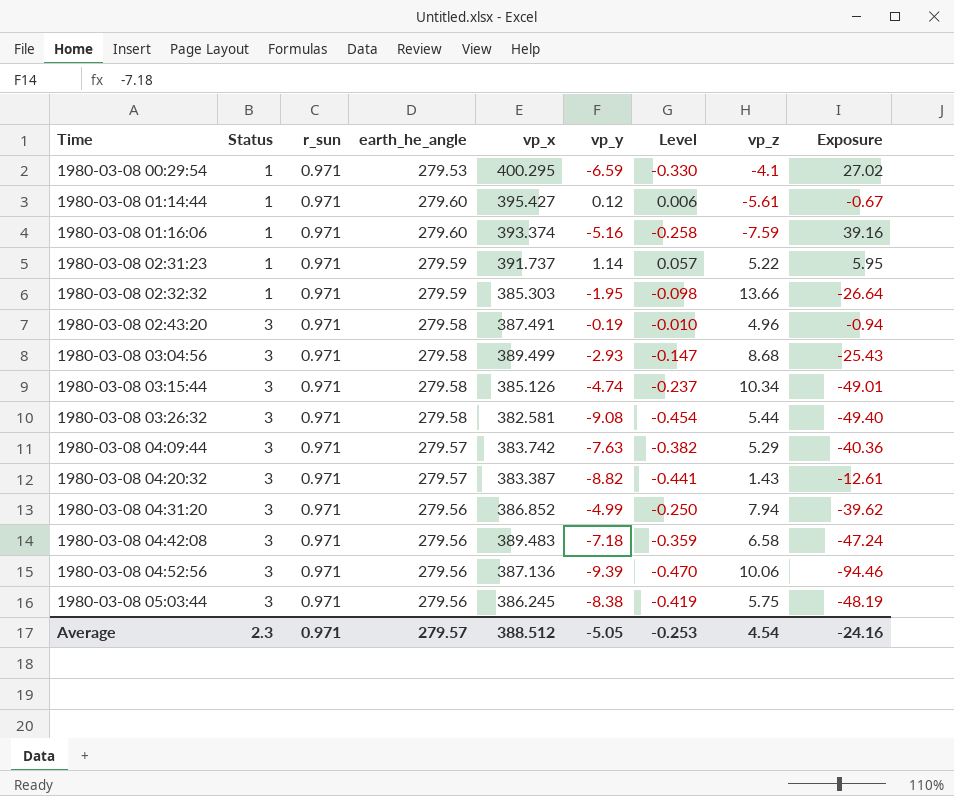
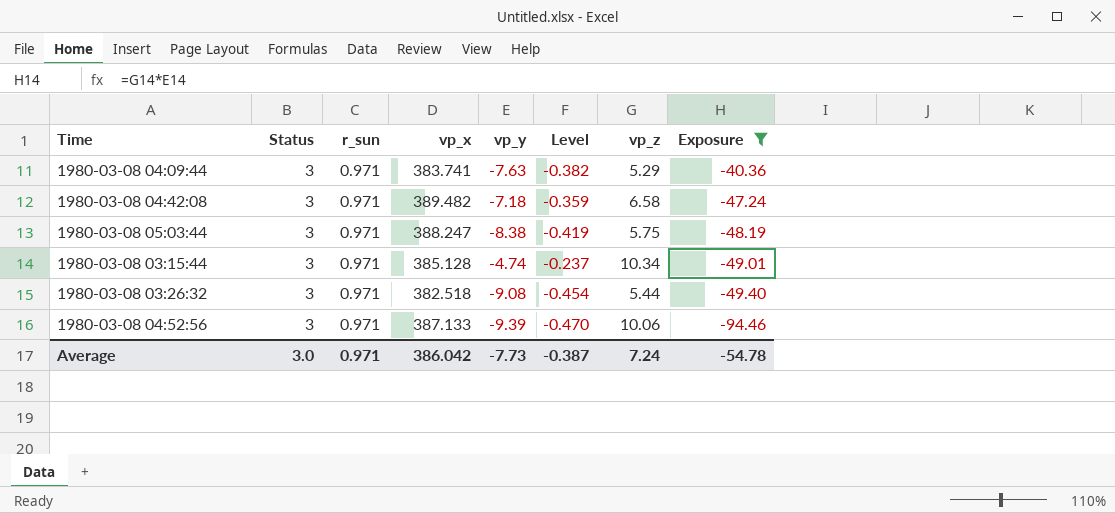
filter: none -> Exposure <= -40.36
row order: Time ascending -> Exposure descending
column earth_he_angle | position: 4 -> none
1980-03-08 04:09:44 | vp_x: 383.742 -> 383.741
1980-03-08 04:42:08 | vp_x: 389.483 -> 389.482
1980-03-08 05:03:44 | vp_x: 386.245 -> 388.247
1980-03-08 03:15:44 | vp_x: 385.126 -> 385.128
1980-03-08 03:26:32 | vp_x: 382.581 -> 382.518
1980-03-08 04:52:56 | vp_x: 387.136 -> 387.133
Average | Status: 2.3 -> 3.0
Average | vp_x: 388.512 -> 386.042
Average | vp_y: -5.05 -> -7.73
Average | Level: -0.253 -> -0.387
Average | vp_z: 4.54 -> 7.24
Average | Exposure: -24.16 -> -54.78

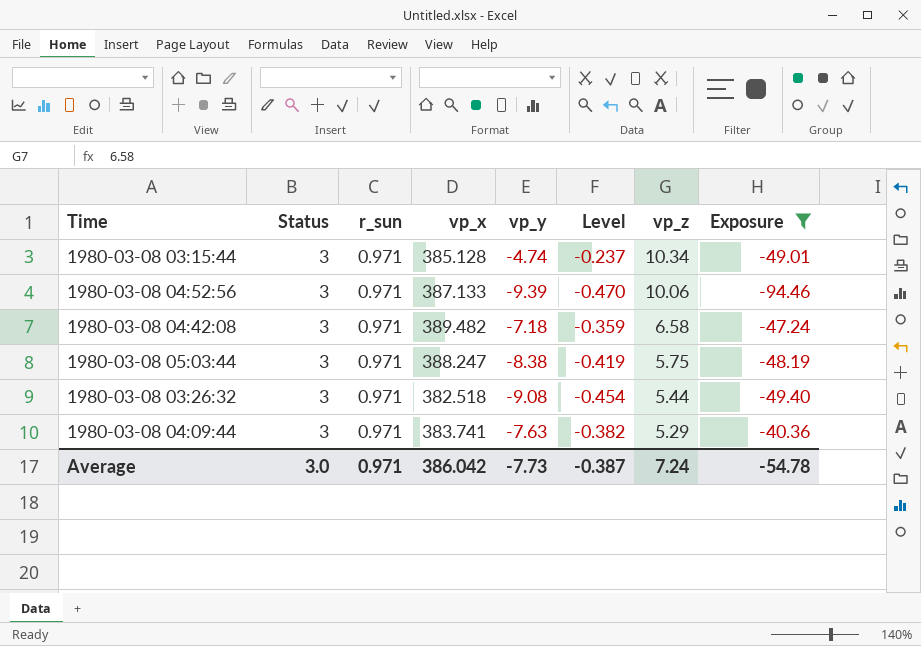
row order: Exposure descending -> vp_z descending

